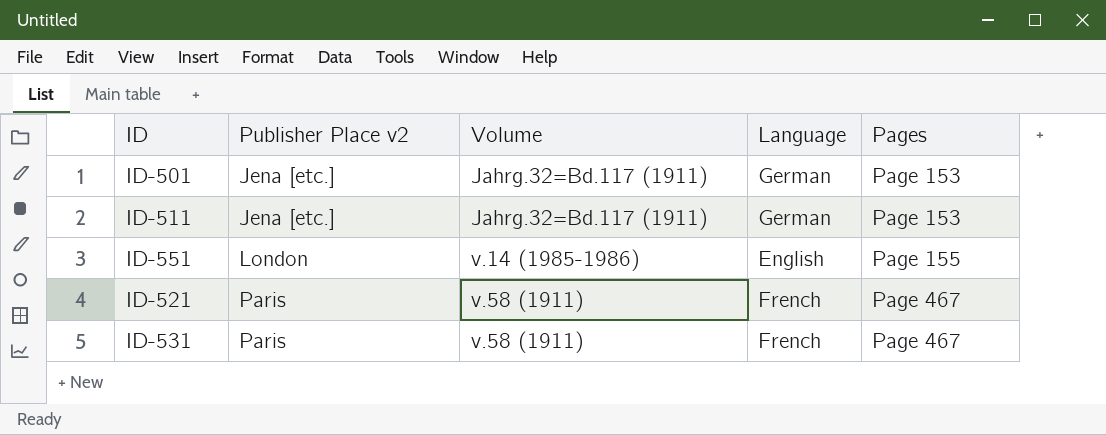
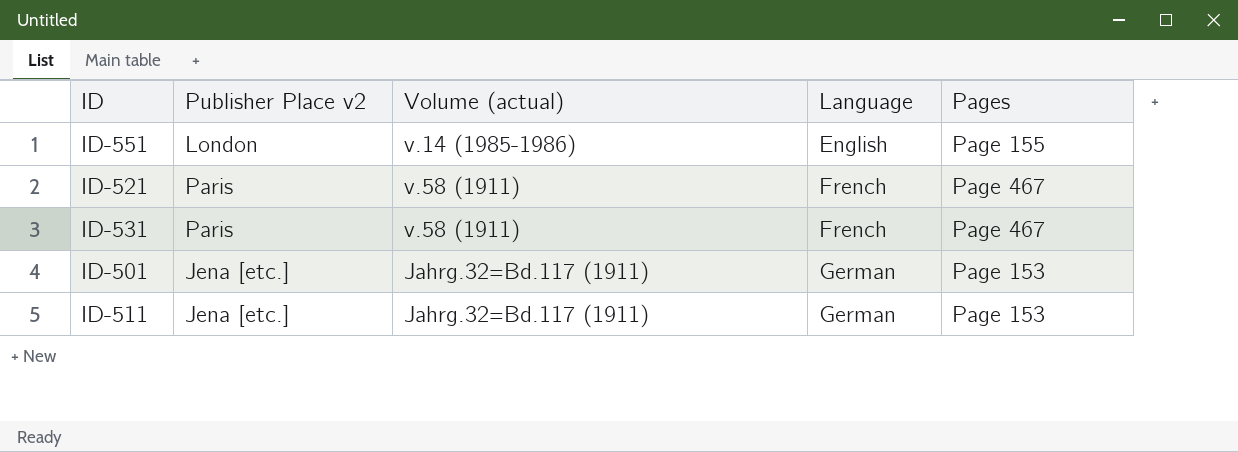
row order: Publisher Place v2 ascending -> Language ascending
column name: Volume -> Volume (actual)

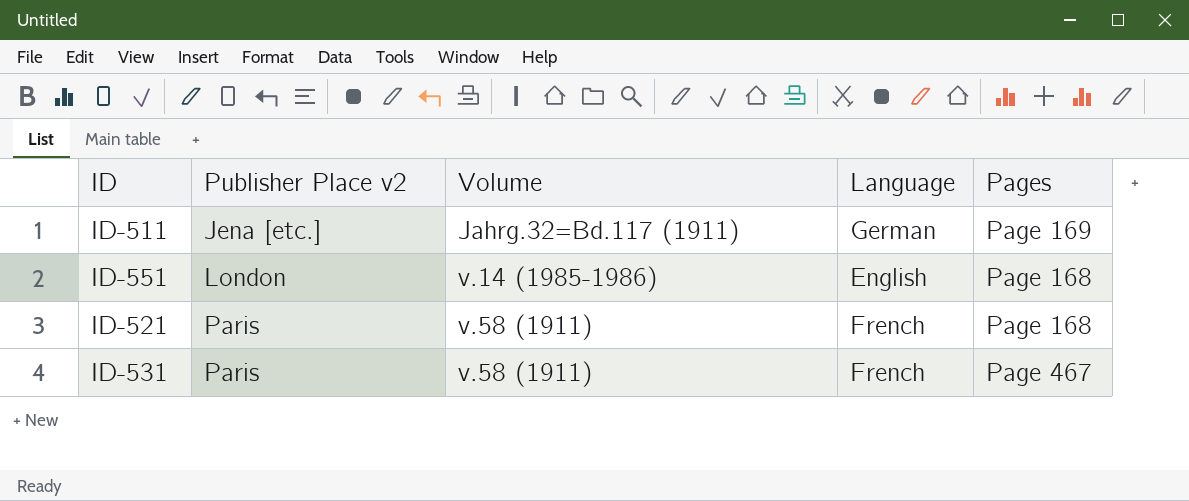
row order: Language ascending -> Publisher Place v2 ascending
column name: Volume (actual) -> Volume
row ID-501: Jena [etc.] | Jahrg.32=Bd.117 (1911) | German | Page 153 -> none
ID-511 | Pages: Page 153 -> Page 169
ID-551 | Pages: Page 155 -> Page 168
ID-521 | Pages: Page 467 -> Page 168

